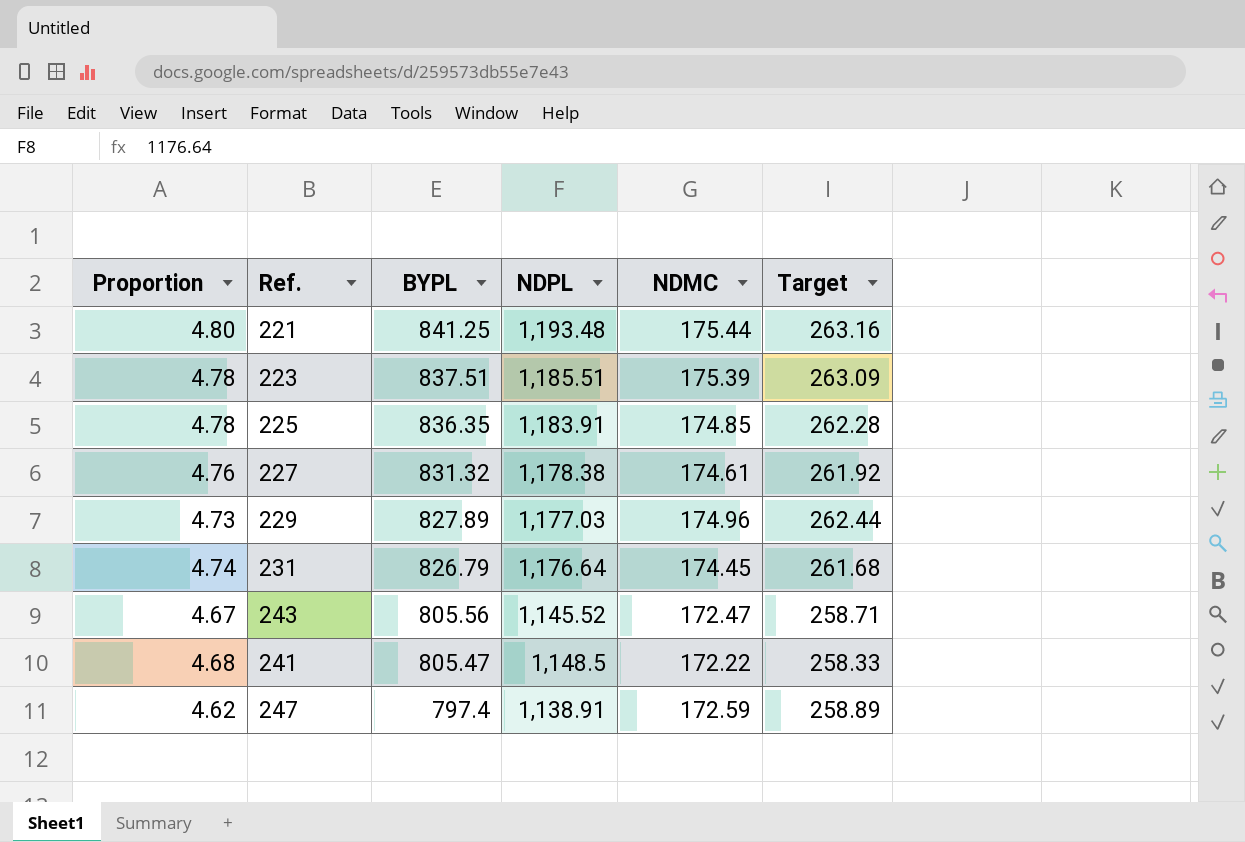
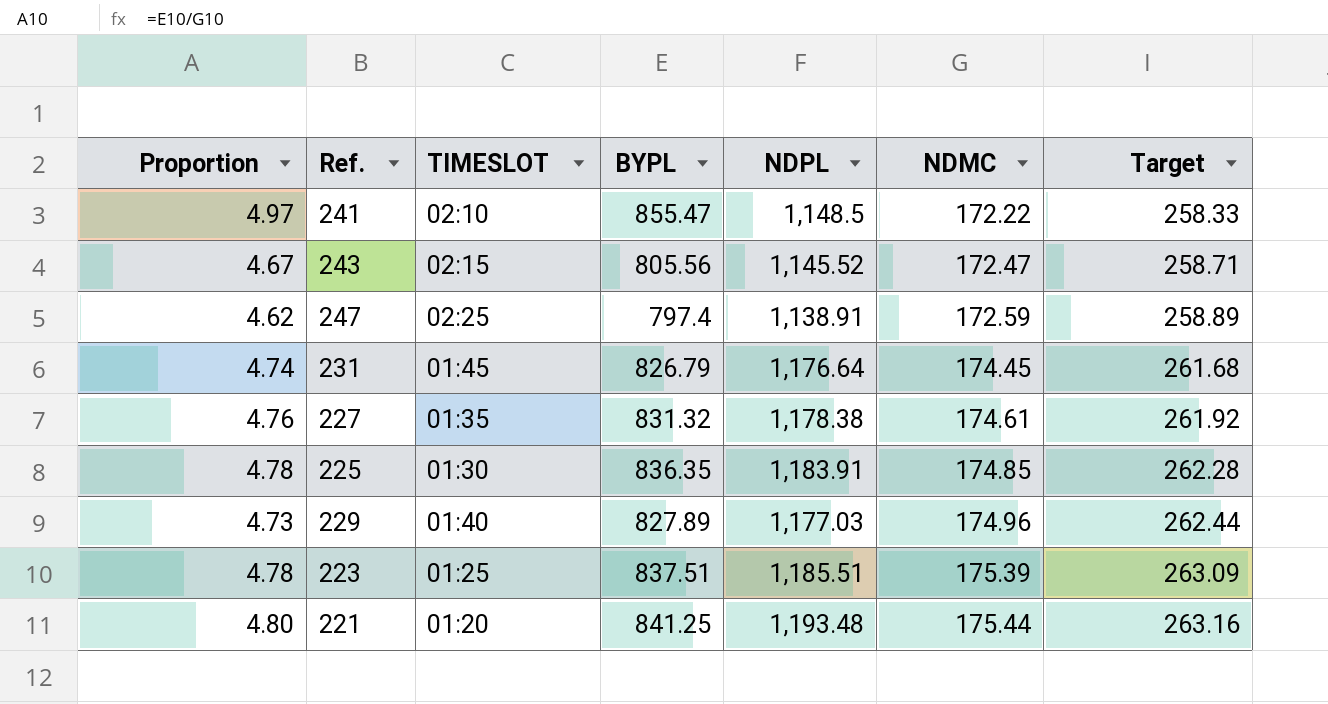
row order: BYPL descending -> NDMC ascending
column TIMESLOT | position: none -> 3
241 | Proportion: 4.68 -> 4.97
241 | BYPL: 805.47 -> 855.47

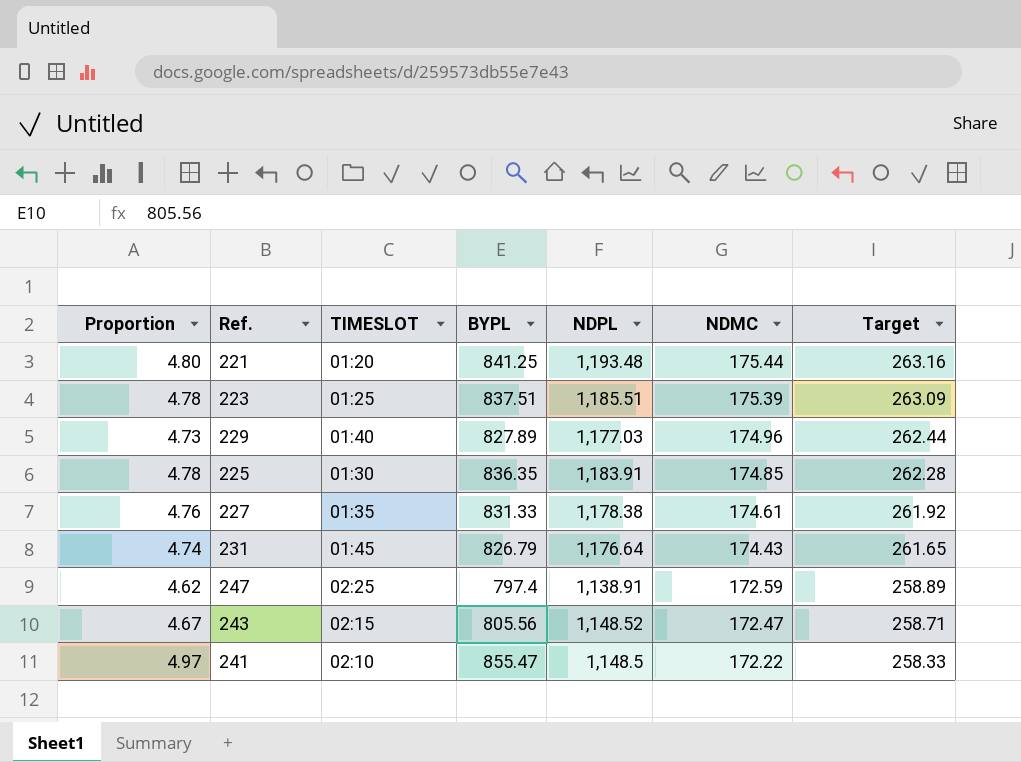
row order: NDMC ascending -> NDMC descending
227 | BYPL: 831.32 -> 831.33
231 | NDMC: 174.45 -> 174.43
231 | Target: 261.68 -> 261.65
243 | NDPL: 1,145.52 -> 1,148.52

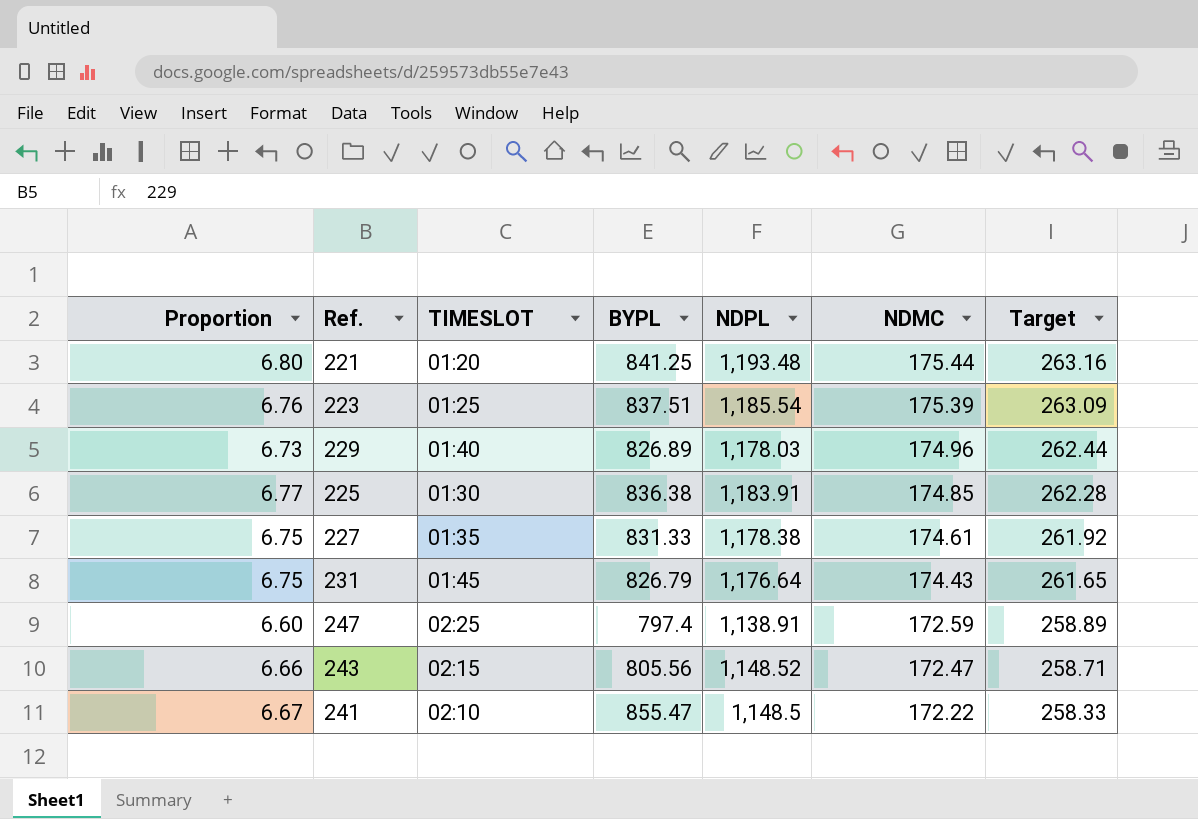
column Proportion | formula: [BYPL] / [NDMC] -> [NDPL] / [NDMC]
223 | NDPL: 1,185.51 -> 1,185.54
229 | BYPL: 827.89 -> 826.89
229 | NDPL: 1,177.03 -> 1,178.03
225 | BYPL: 836.35 -> 836.38

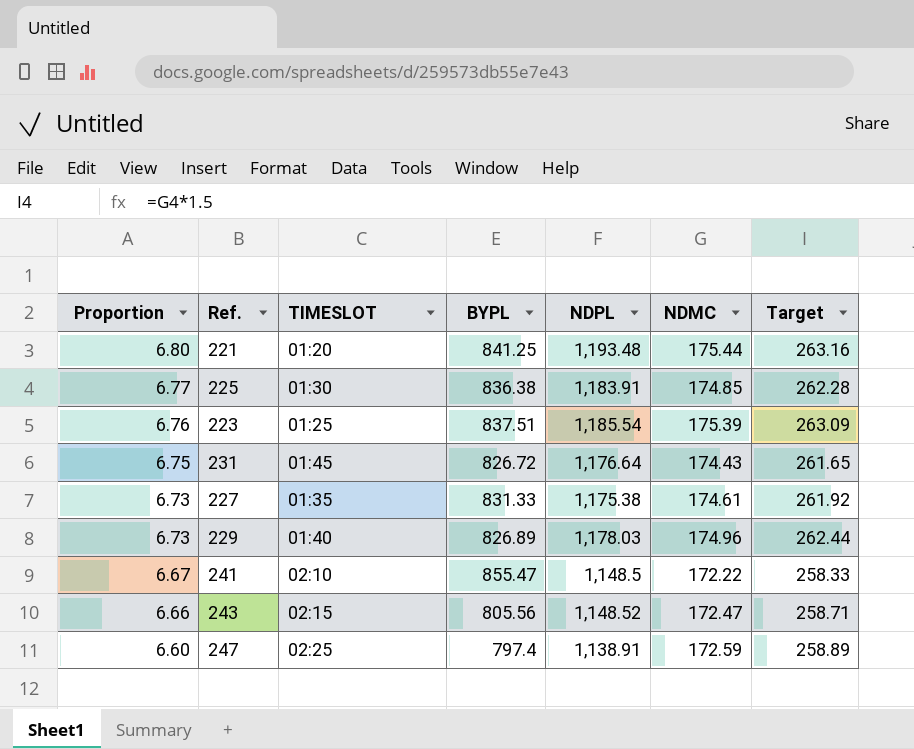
row order: NDMC descending -> Proportion descending
231 | BYPL: 826.79 -> 826.72
227 | Proportion: 6.75 -> 6.73
227 | NDPL: 1,178.38 -> 1,175.38

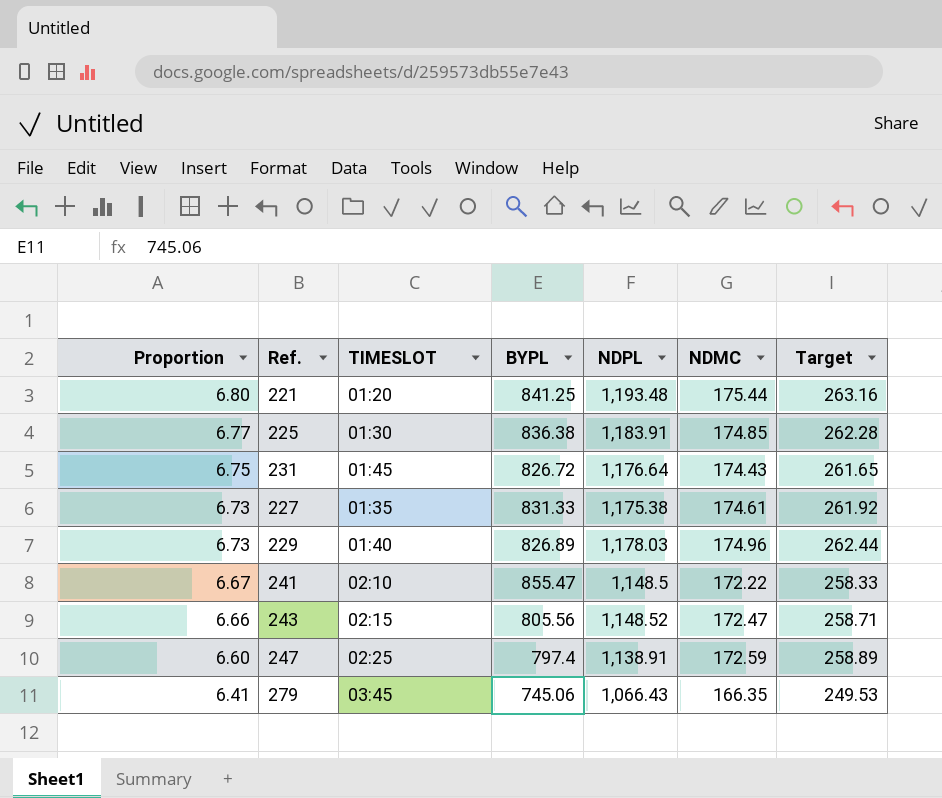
row 223: 6.76 | 01:25 | 837.51 | 1,185.54 | 175.39 | 263.09 -> none
row 279: none -> 6.41 | 03:45 | 745.06 | 1,066.43 | 166.35 | 249.53

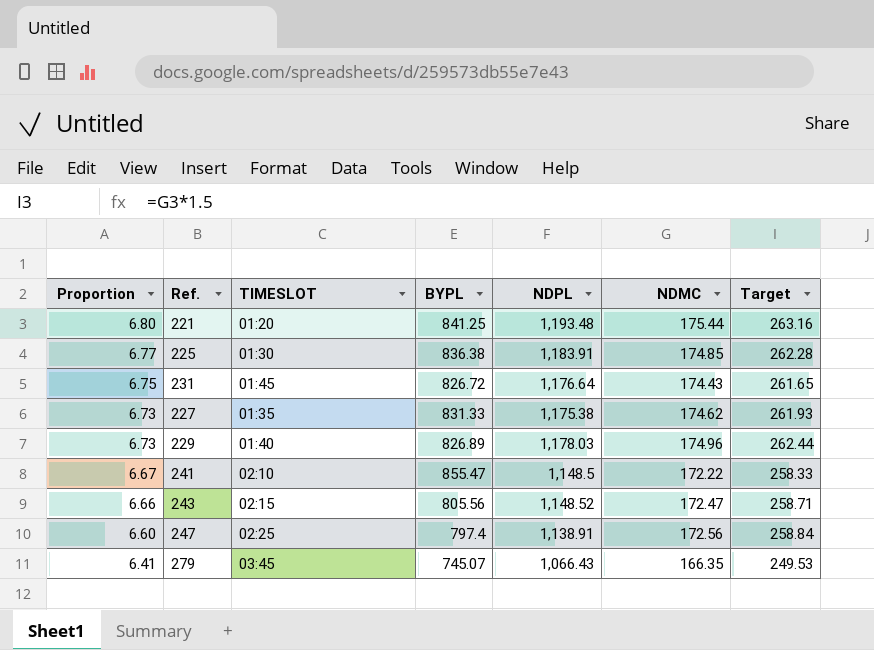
227 | NDMC: 174.61 -> 174.62
227 | Target: 261.92 -> 261.93
247 | NDMC: 172.59 -> 172.56
247 | Target: 258.89 -> 258.84
279 | BYPL: 745.06 -> 745.07

